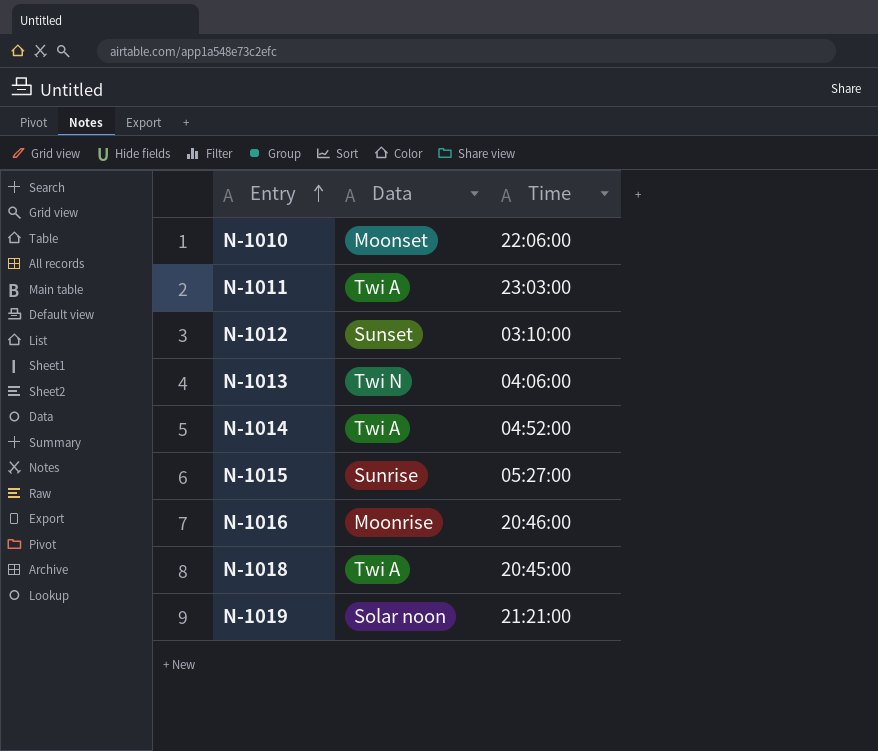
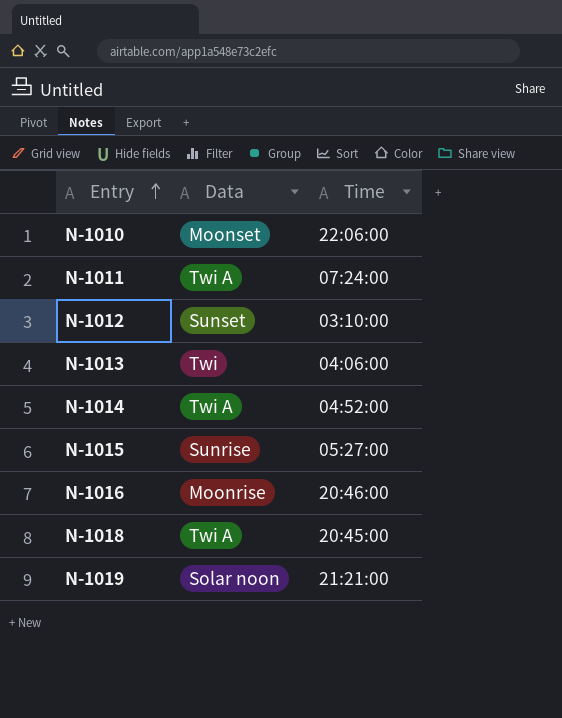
N-1011 | Time: 23:03:00 -> 07:24:00
N-1013 | Data: Twi N -> Twi

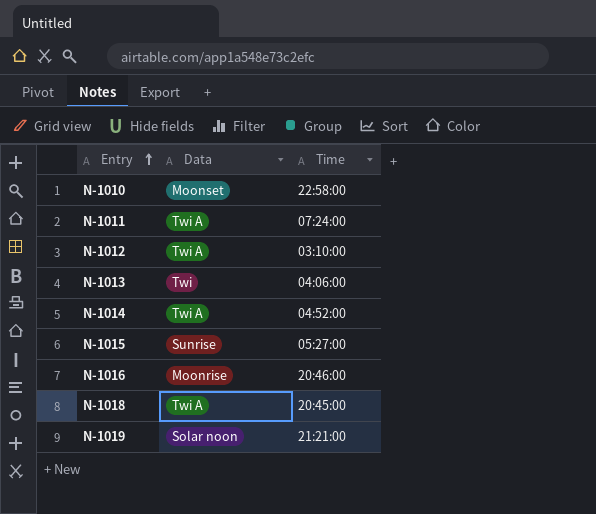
N-1010 | Time: 22:06:00 -> 22:58:00
N-1012 | Data: Sunset -> Twi A

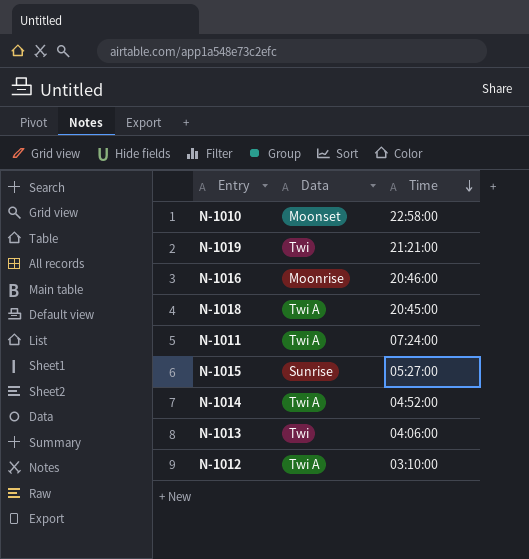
row order: Entry ascending -> Time descending
N-1019 | Data: Solar noon -> Twi

